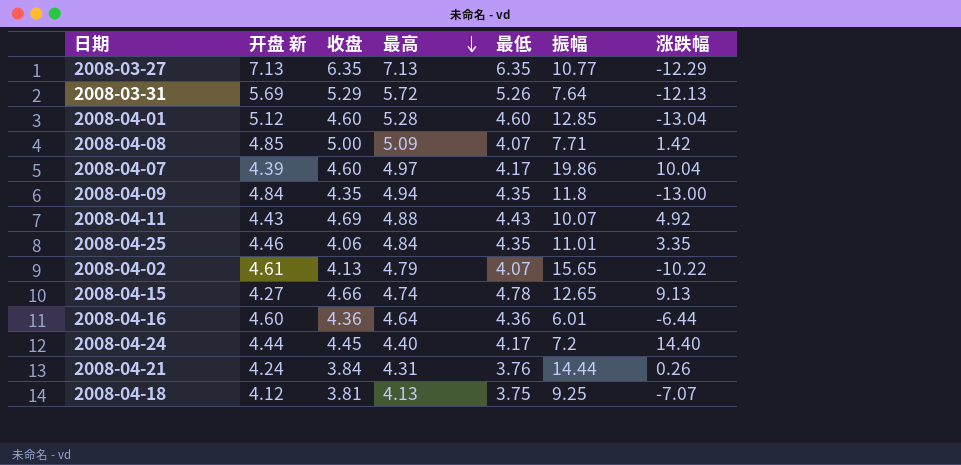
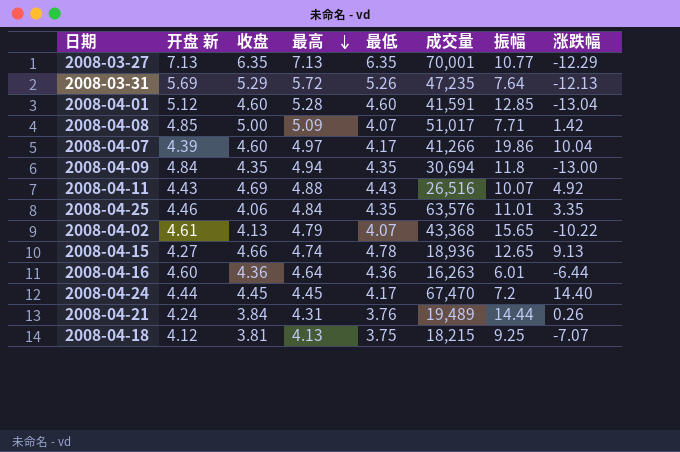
column 成交量 | position: none -> 6
2008-04-24 | 最高: 4.40 -> 4.45

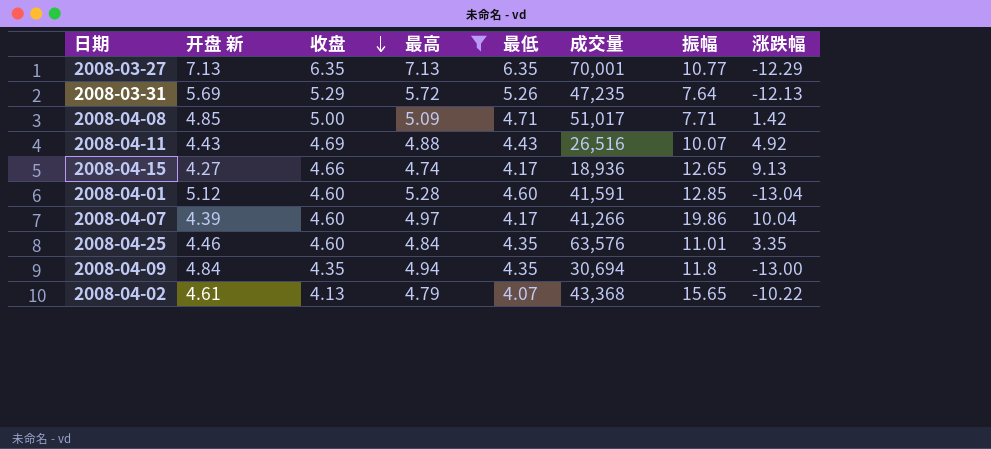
filter: none -> 最高 >= 4.74
row order: 最高 descending -> 收盘 descending
2008-04-08 | 最低: 4.07 -> 4.71
2008-04-15 | 最低: 4.78 -> 4.17
2008-04-25 | 收盘: 4.06 -> 4.60

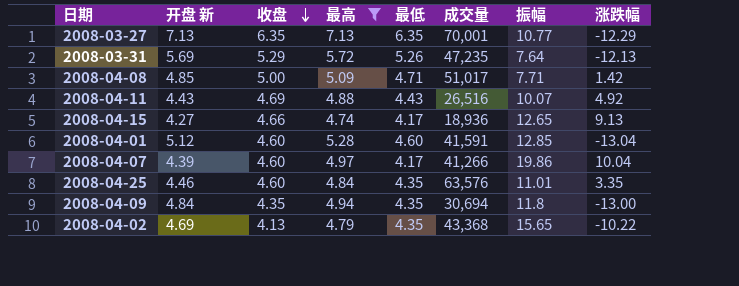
2008-04-02 | 开盘 新: 4.61 -> 4.69
2008-04-02 | 最低: 4.07 -> 4.35

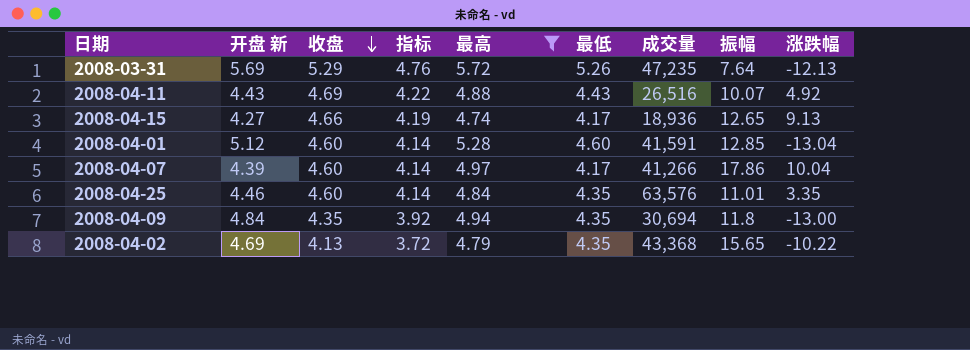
column 指标 | formula: none -> [收盘] * 0.9
row 2008-03-27: 7.13 | 6.35 | 7.13 | 6.35 | 70,001 | 10.77 | -12.29 -> none
row 2008-04-08: 4.85 | 5.00 | 5.09 | 4.71 | 51,017 | 7.71 | 1.42 -> none
2008-04-07 | 振幅: 19.86 -> 17.86

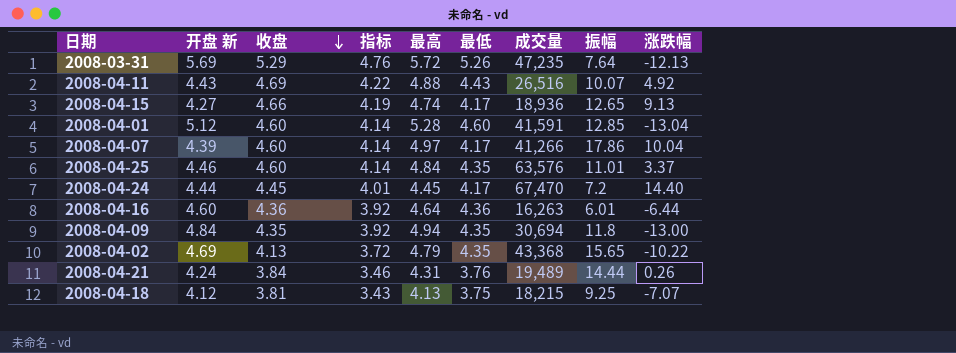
filter: 最高 >= 4.74 -> none
2008-04-25 | 涨跌幅: 3.35 -> 3.37

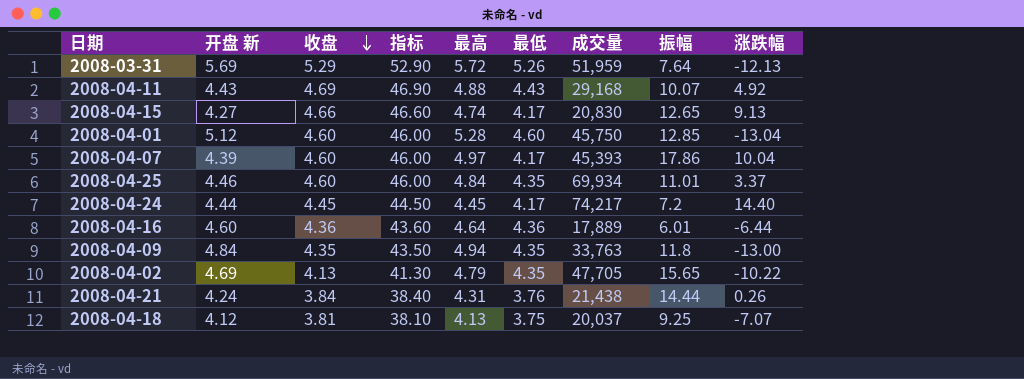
column 指标 | formula: [收盘] * 0.9 -> [收盘] * 10
2008-03-31 | 成交量: 47,235 -> 51,959
2008-04-11 | 成交量: 26,516 -> 29,168
2008-04-15 | 成交量: 18,936 -> 20,830
2008-04-01 | 成交量: 41,591 -> 45,750
2008-04-07 | 成交量: 41,266 -> 45,393
2008-04-25 | 成交量: 63,576 -> 69,934
2008-04-24 | 成交量: 67,470 -> 74,217
2008-04-16 | 成交量: 16,263 -> 17,889
2008-04-09 | 成交量: 30,694 -> 33,763
2008-04-02 | 成交量: 43,368 -> 47,705
2008-04-21 | 成交量: 19,489 -> 21,438
2008-04-18 | 成交量: 18,215 -> 20,037

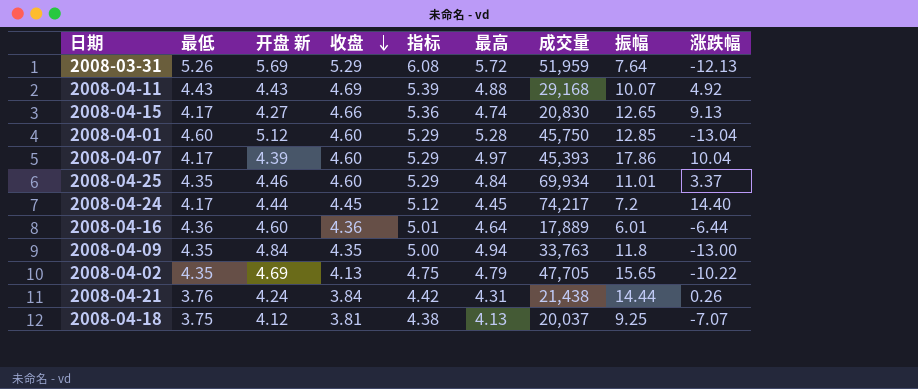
column 最低 | position: 6 -> 2
column 指标 | formula: [收盘] * 10 -> [收盘] * 1.15

